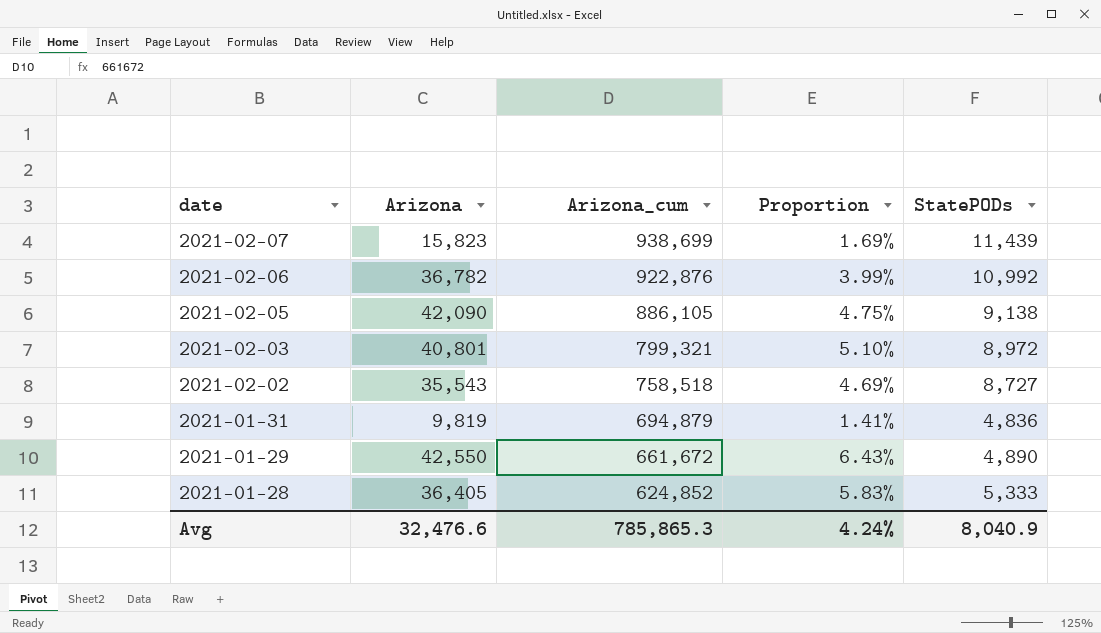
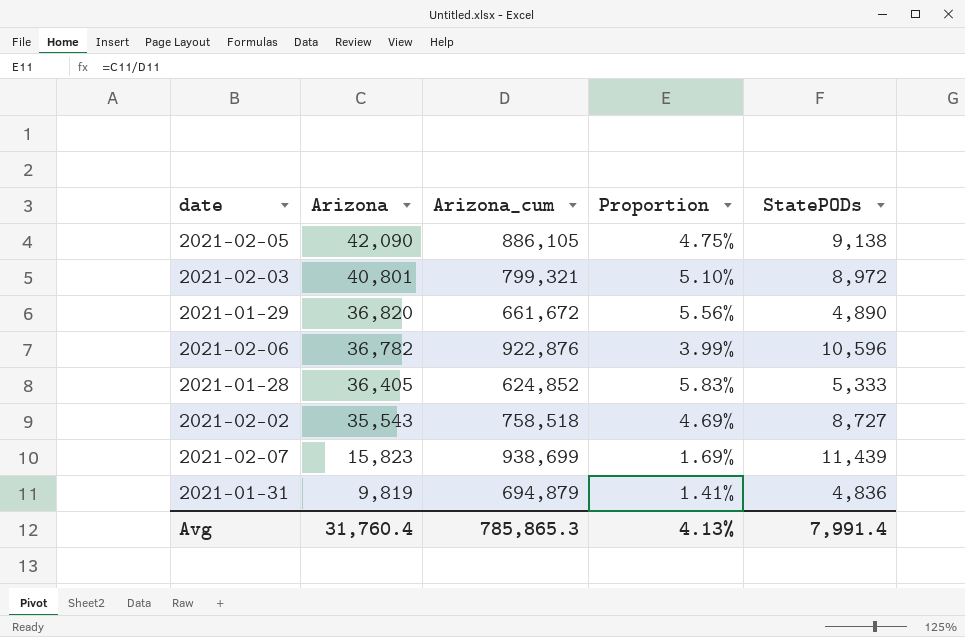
row order: date descending -> Arizona descending
2021-01-29 | Arizona: 42,550 -> 36,820
2021-01-29 | Proportion: 6.43% -> 5.56%
2021-02-06 | StatePODs: 10,992 -> 10,596
Avg | Arizona: 32,476.6 -> 31,760.4
Avg | Proportion: 4.24% -> 4.13%
Avg | StatePODs: 8,040.9 -> 7,991.4

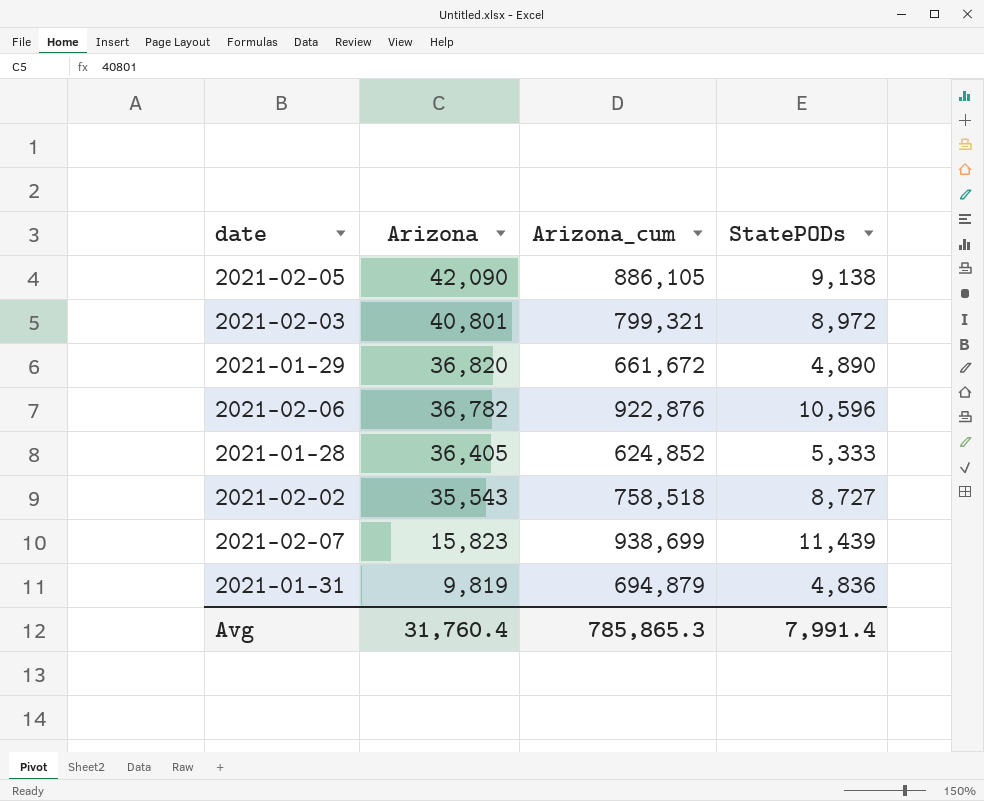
column Proportion | formula: [Arizona] / [Arizona_cum] -> none

